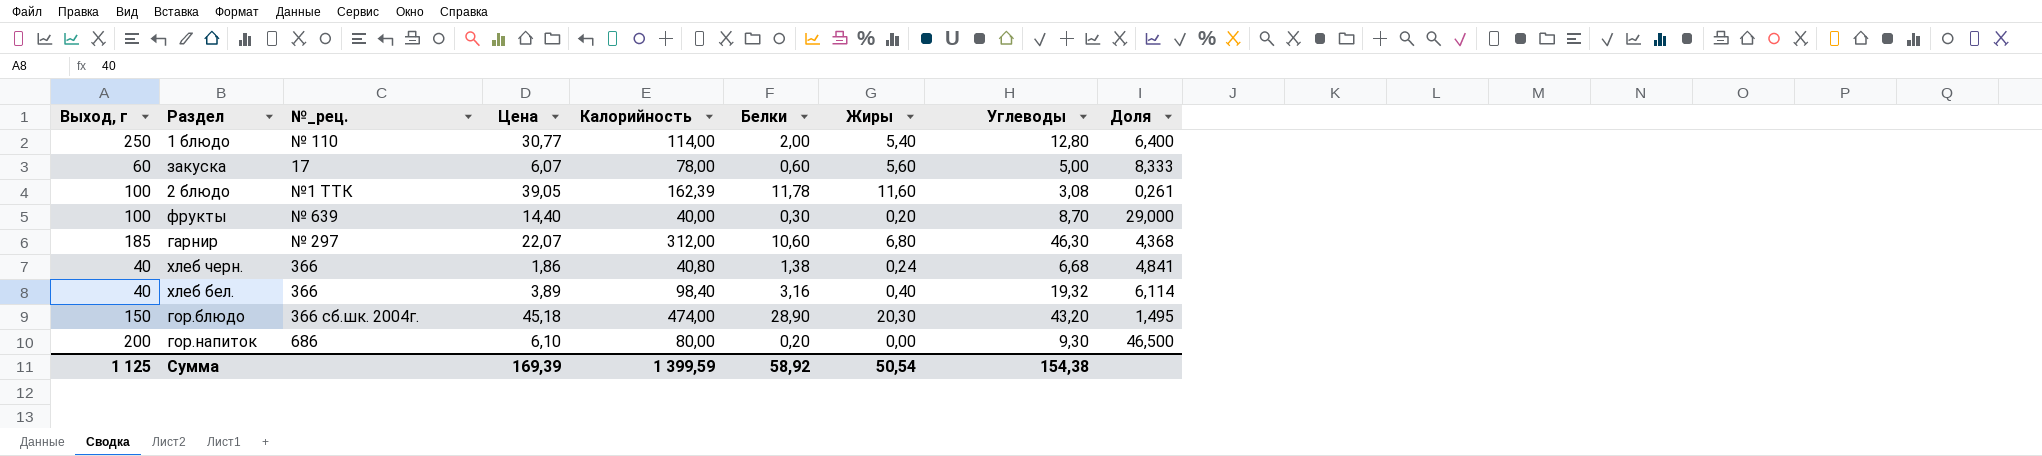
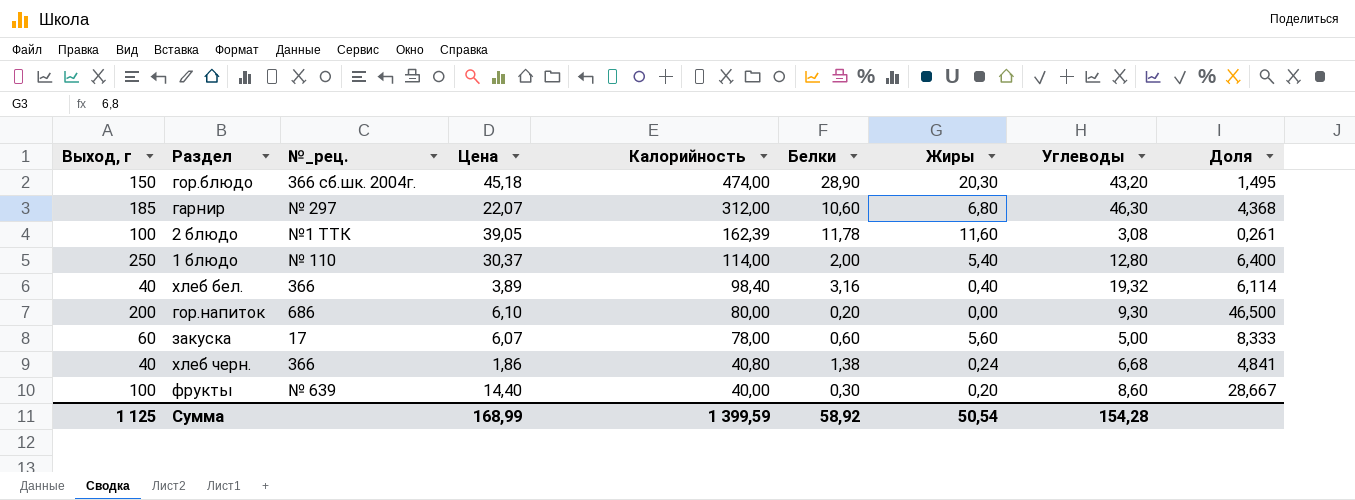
row order: none -> Калорийность descending
1 блюдо | Цена: 30,77 -> 30,37
фрукты | Углеводы: 8,70 -> 8,60
фрукты | Доля: 29,000 -> 28,667
Сумма | Цена: 169,39 -> 168,99
Сумма | Углеводы: 154,38 -> 154,28

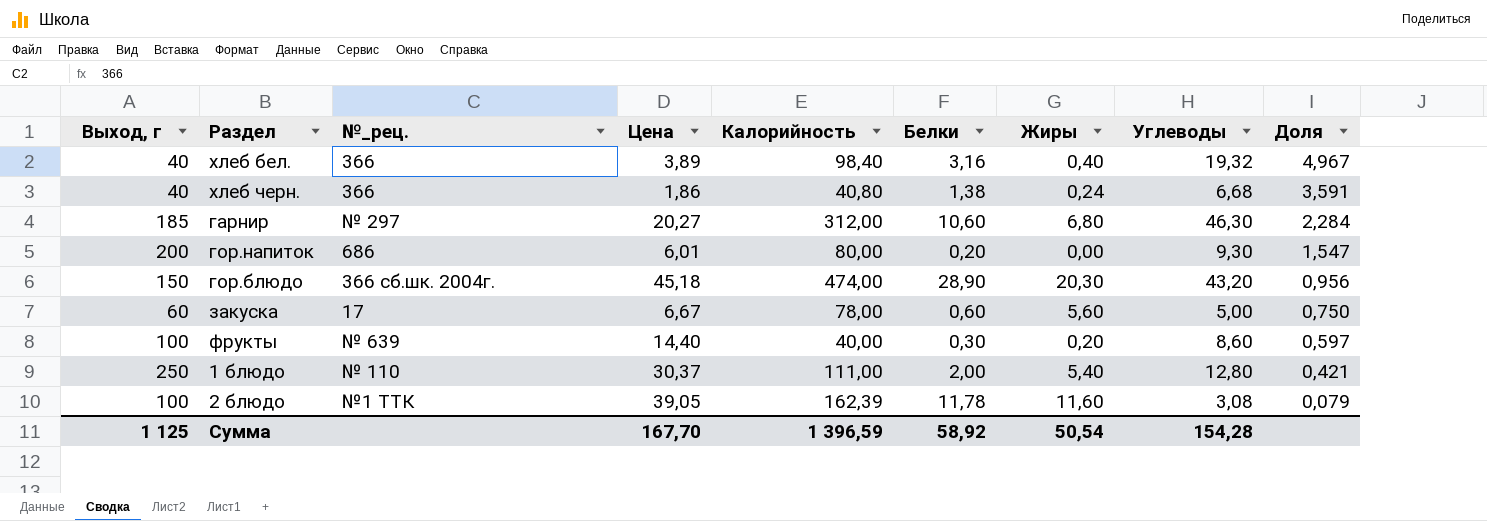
row order: Калорийность descending -> Доля descending
column Доля | formula: [Углеводы] / [Белки] -> [Углеводы] / [Цена]
гарнир | Цена: 22,07 -> 20,27
гор.напиток | Цена: 6,10 -> 6,01
закуска | Цена: 6,07 -> 6,67
1 блюдо | Калорийность: 114,00 -> 111,00
Сумма | Цена: 168,99 -> 167,70
Сумма | Калорийность: 1 399,59 -> 1 396,59

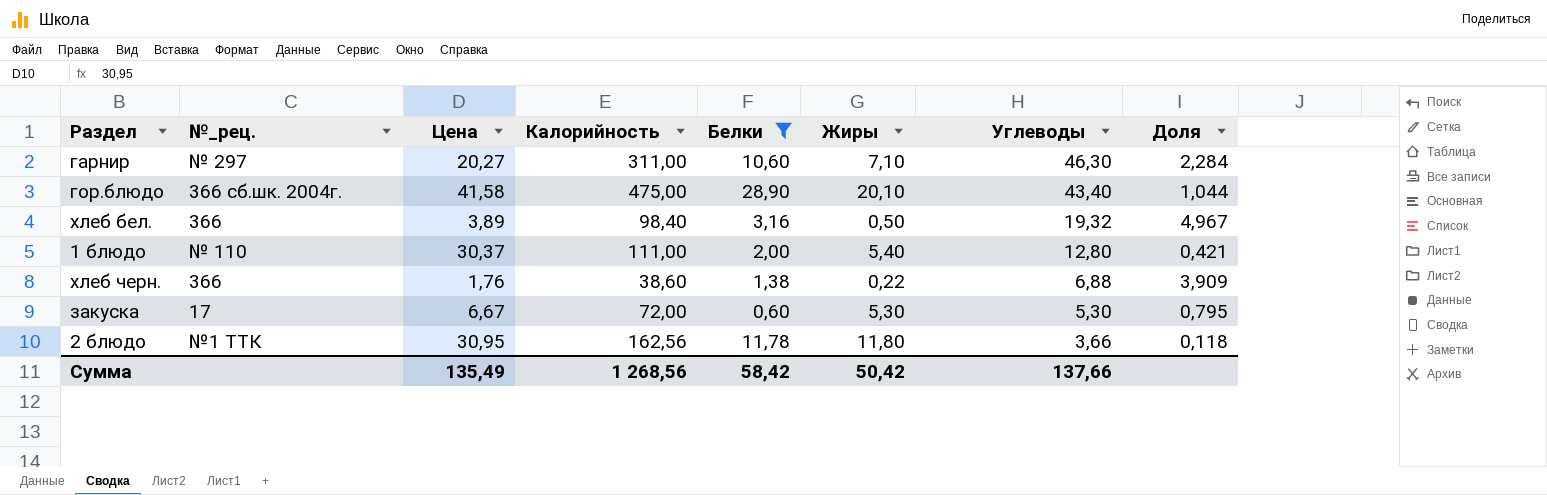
filter: none -> Белки >= 0,60
row order: Доля descending -> Углеводы descending
column Выход, г | position: 1 -> none
гарнир | Калорийность: 312,00 -> 311,00
гарнир | Жиры: 6,80 -> 7,10
гор.блюдо | Цена: 45,18 -> 41,58
гор.блюдо | Калорийность: 474,00 -> 475,00
гор.блюдо | Жиры: 20,30 -> 20,10
гор.блюдо | Углеводы: 43,20 -> 43,40
гор.блюдо | Доля: 0,956 -> 1,044
хлеб бел. | Жиры: 0,40 -> 0,50
хлеб черн. | Цена: 1,86 -> 1,76
хлеб черн. | Калорийность: 40,80 -> 38,60
хлеб черн. | Жиры: 0,24 -> 0,22
хлеб черн. | Углеводы: 6,68 -> 6,88
хлеб черн. | Доля: 3,591 -> 3,909
закуска | Калорийность: 78,00 -> 72,00
закуска | Жиры: 5,60 -> 5,30
закуска | Углеводы: 5,00 -> 5,30
закуска | Доля: 0,750 -> 0,795
2 блюдо | Цена: 39,05 -> 30,95
2 блюдо | Калорийность: 162,39 -> 162,56
2 блюдо | Жиры: 11,60 -> 11,80
2 блюдо | Углеводы: 3,08 -> 3,66
2 блюдо | Доля: 0,079 -> 0,118
Сумма | Цена: 167,70 -> 135,49
Сумма | Калорийность: 1 396,59 -> 1 268,56
Сумма | Белки: 58,92 -> 58,42
Сумма | Жиры: 50,54 -> 50,42
Сумма | Углеводы: 154,28 -> 137,66

